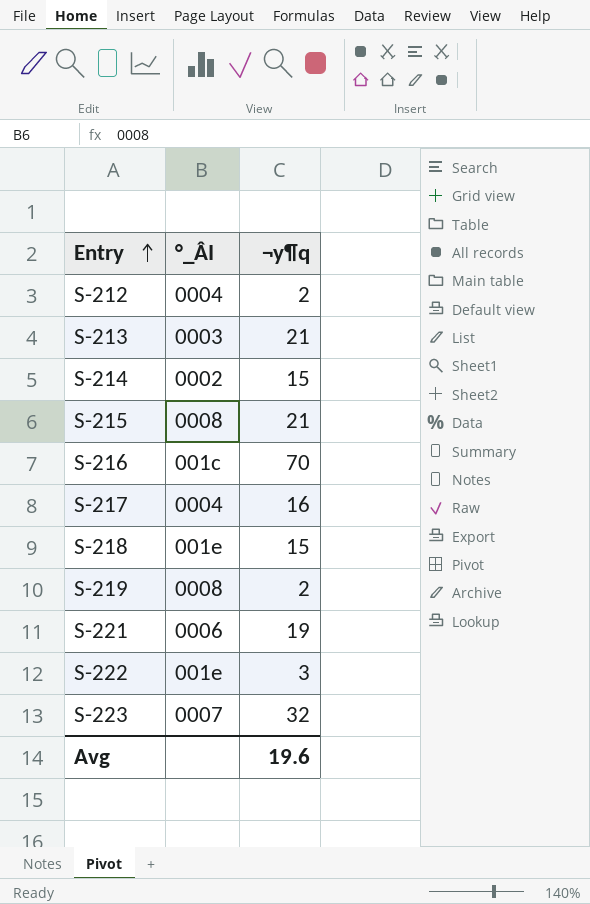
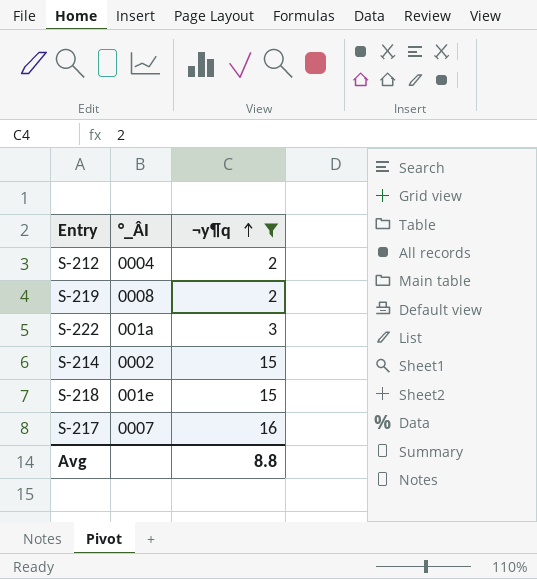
filter: none -> ¬y¶q <= 16
row order: Entry ascending -> ¬y¶q ascending
S-222 | °_ÂI: 001e -> 001a
S-217 | °_ÂI: 0004 -> 0007
Avg | ¬y¶q: 19.6 -> 8.8

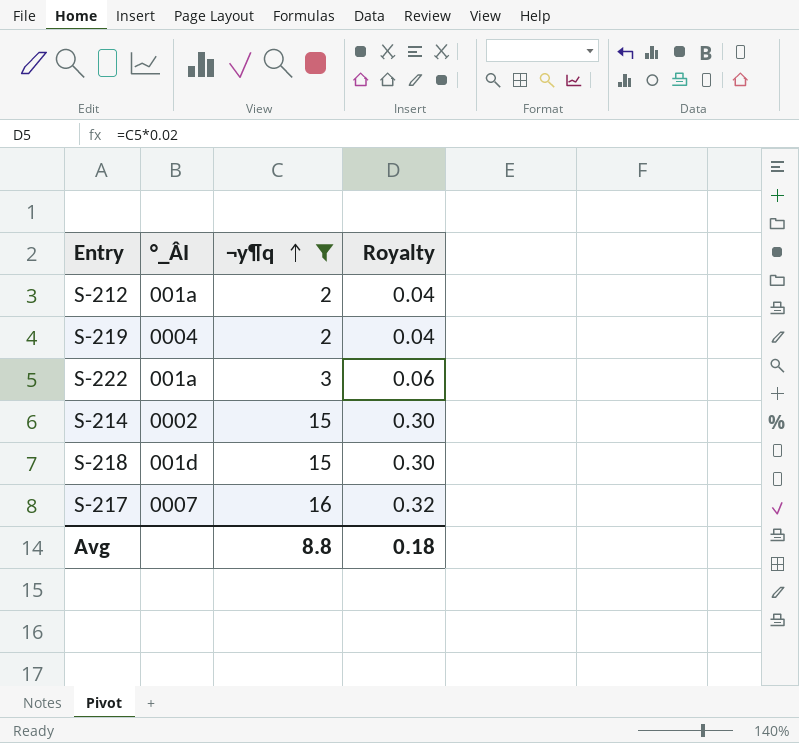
column Royalty | formula: none -> [¬y¶q] * 0.02
S-212 | °_ÂI: 0004 -> 001a
S-219 | °_ÂI: 0008 -> 0004
S-218 | °_ÂI: 001e -> 001d

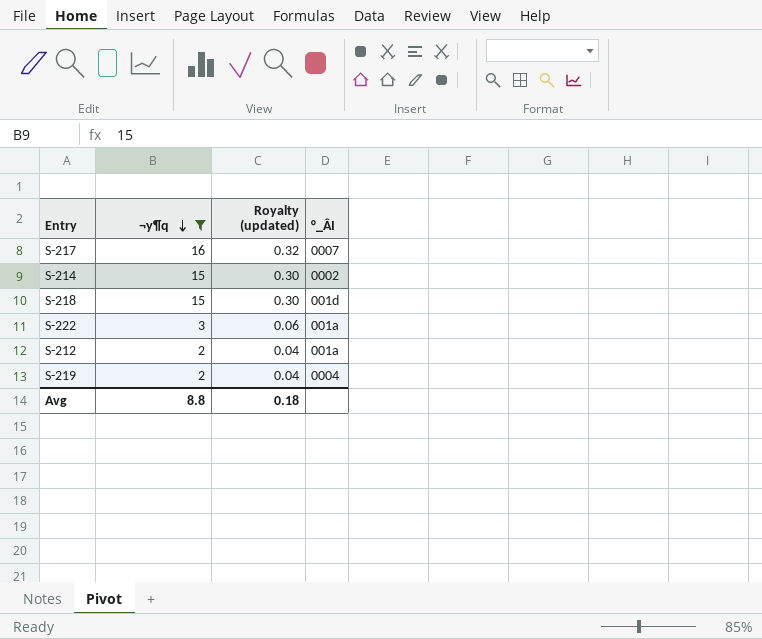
row order: ¬y¶q ascending -> ¬y¶q descending
column name: Royalty -> Royalty (updated)
column °_ÂI | position: 2 -> 4

